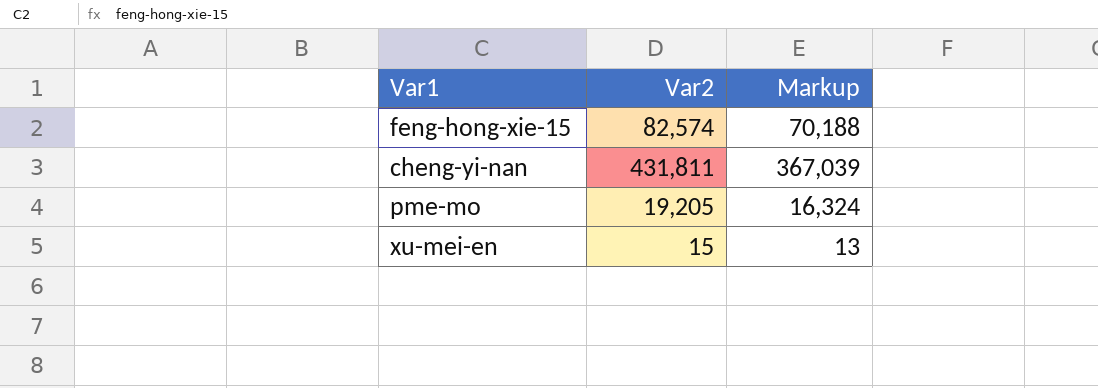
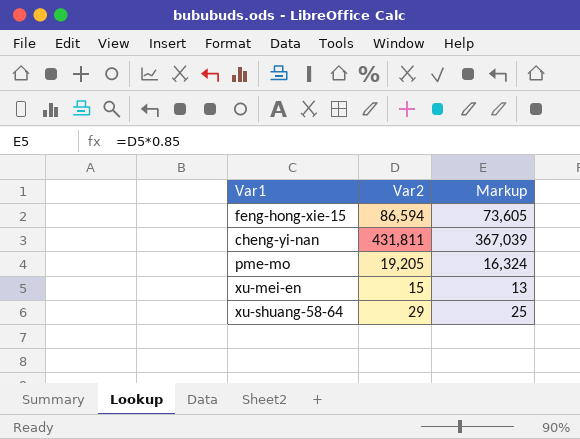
feng-hong-xie-15 | Var2: 82,574 -> 86,594
feng-hong-xie-15 | Markup: 70,188 -> 73,605
row xu-shuang-58-64: none -> 29 | 25

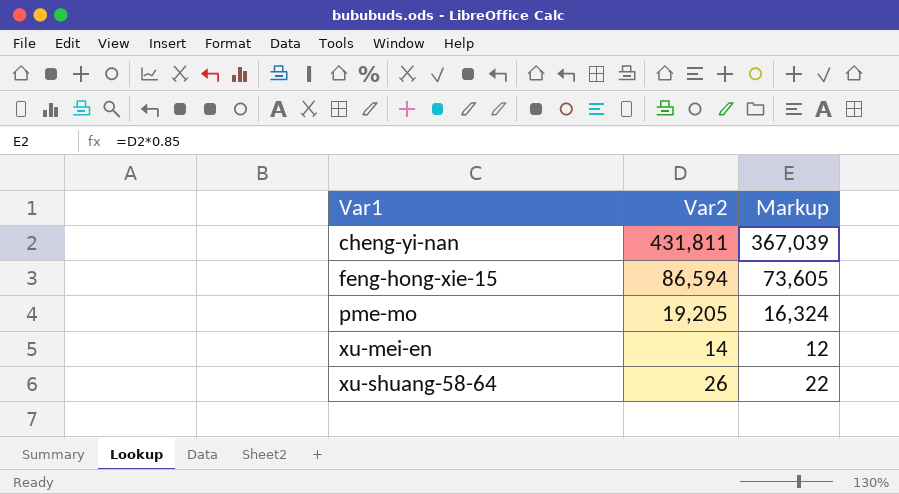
row order: none -> Var1 ascending
xu-mei-en | Var2: 15 -> 14
xu-mei-en | Markup: 13 -> 12
xu-shuang-58-64 | Var2: 29 -> 26
xu-shuang-58-64 | Markup: 25 -> 22

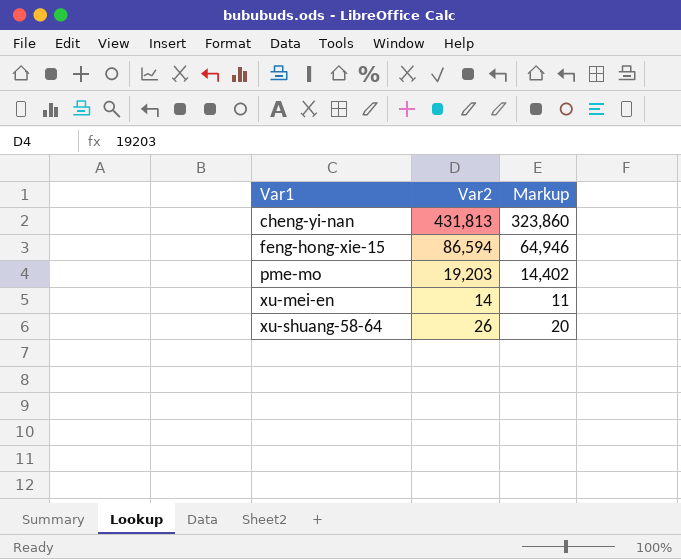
column Markup | formula: [Var2] * 0.85 -> [Var2] * 0.75
cheng-yi-nan | Var2: 431,811 -> 431,813
pme-mo | Var2: 19,205 -> 19,203

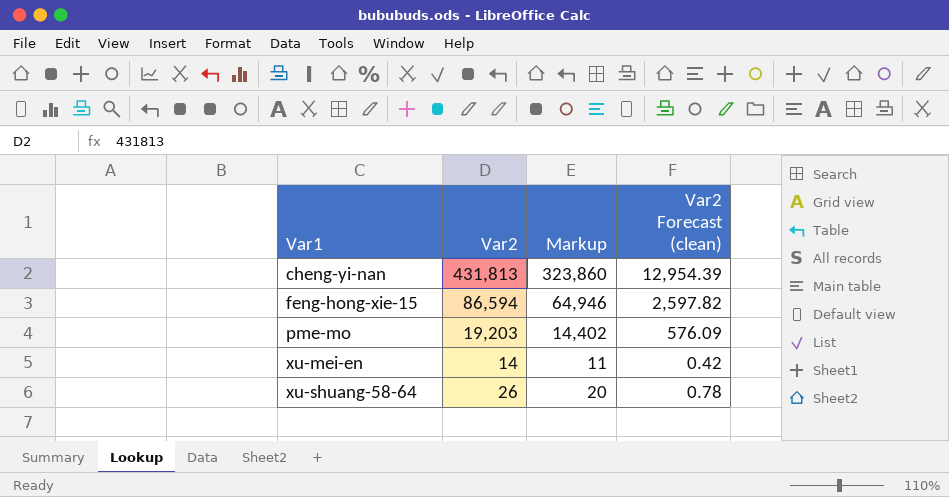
column Var2 Forecast (clean) | formula: none -> [Var2] * 0.03

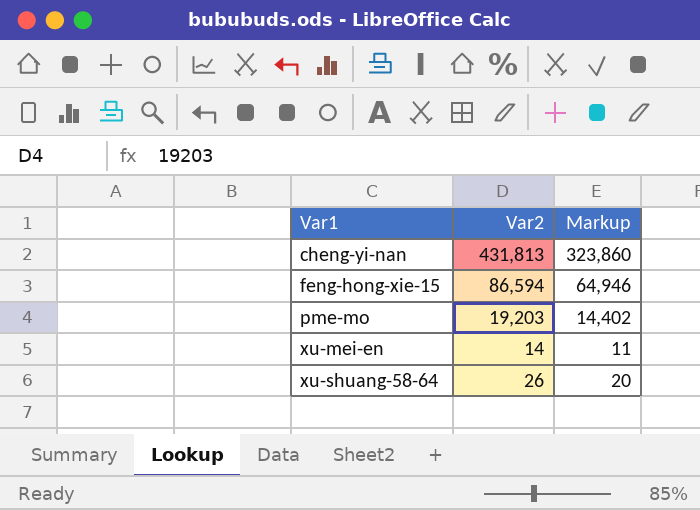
column Var2 Forecast (clean) | formula: [Var2] * 0.03 -> none

